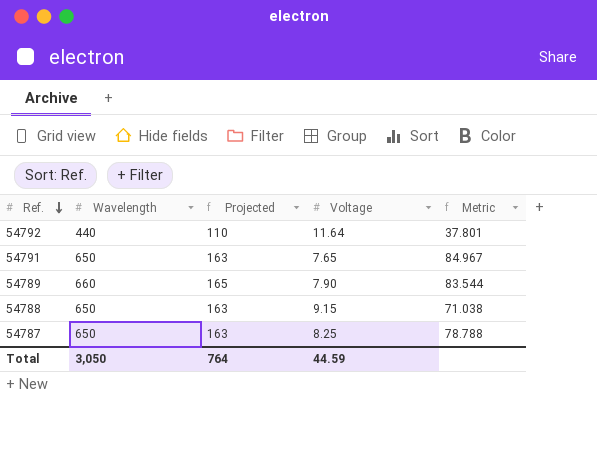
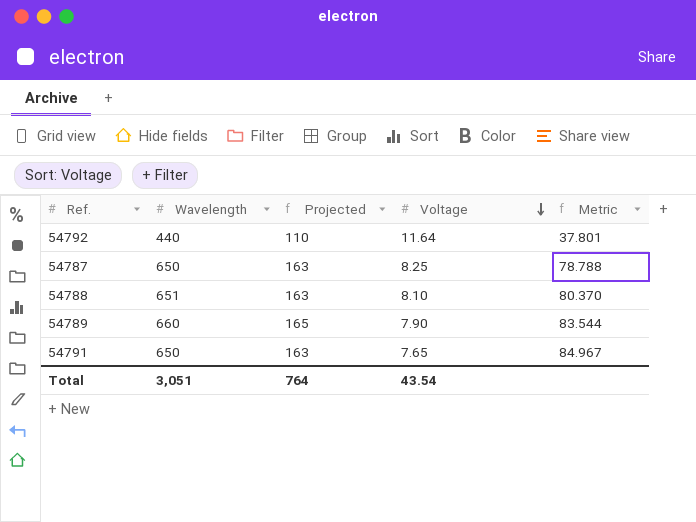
row order: Ref. descending -> Voltage descending
54788 | Wavelength: 650 -> 651
54788 | Voltage: 9.15 -> 8.10
54788 | Metric: 71.038 -> 80.370
Total | Wavelength: 3,050 -> 3,051
Total | Voltage: 44.59 -> 43.54

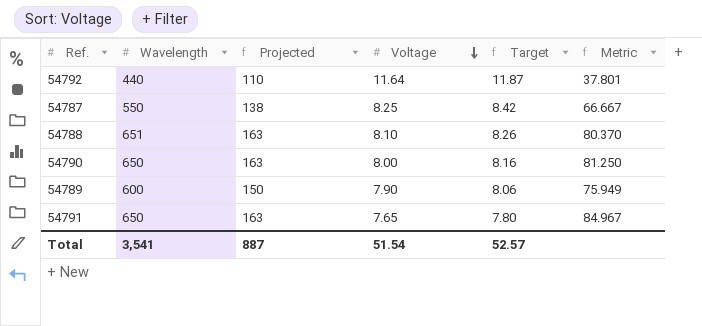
column Target | formula: none -> [Voltage] * 1.02
54787 | Wavelength: 650 -> 550
54787 | Projected: 163 -> 138
54787 | Metric: 78.788 -> 66.667
row 54790: none -> 650 | 163 | 8.00 | 8.16 | 81.250
54789 | Wavelength: 660 -> 600
54789 | Projected: 165 -> 150
54789 | Metric: 83.544 -> 75.949
Total | Wavelength: 3,051 -> 3,541
Total | Projected: 764 -> 887
Total | Voltage: 43.54 -> 51.54

